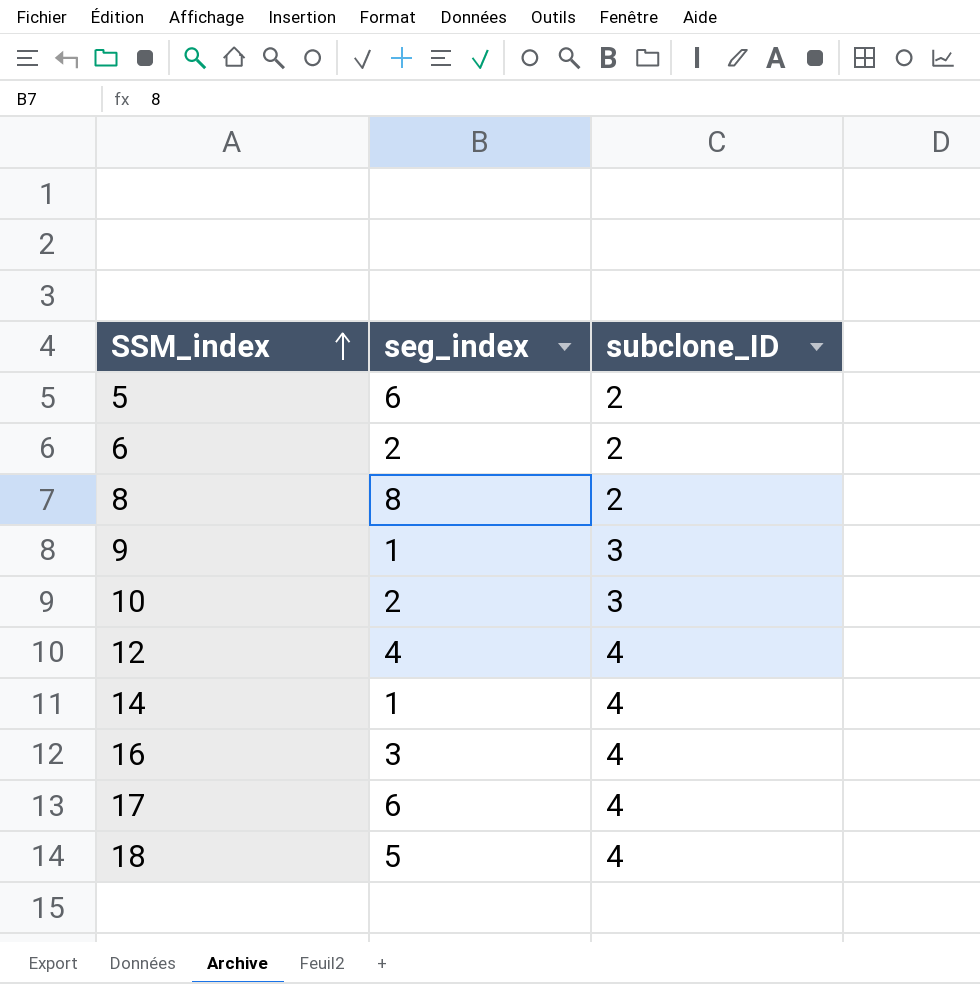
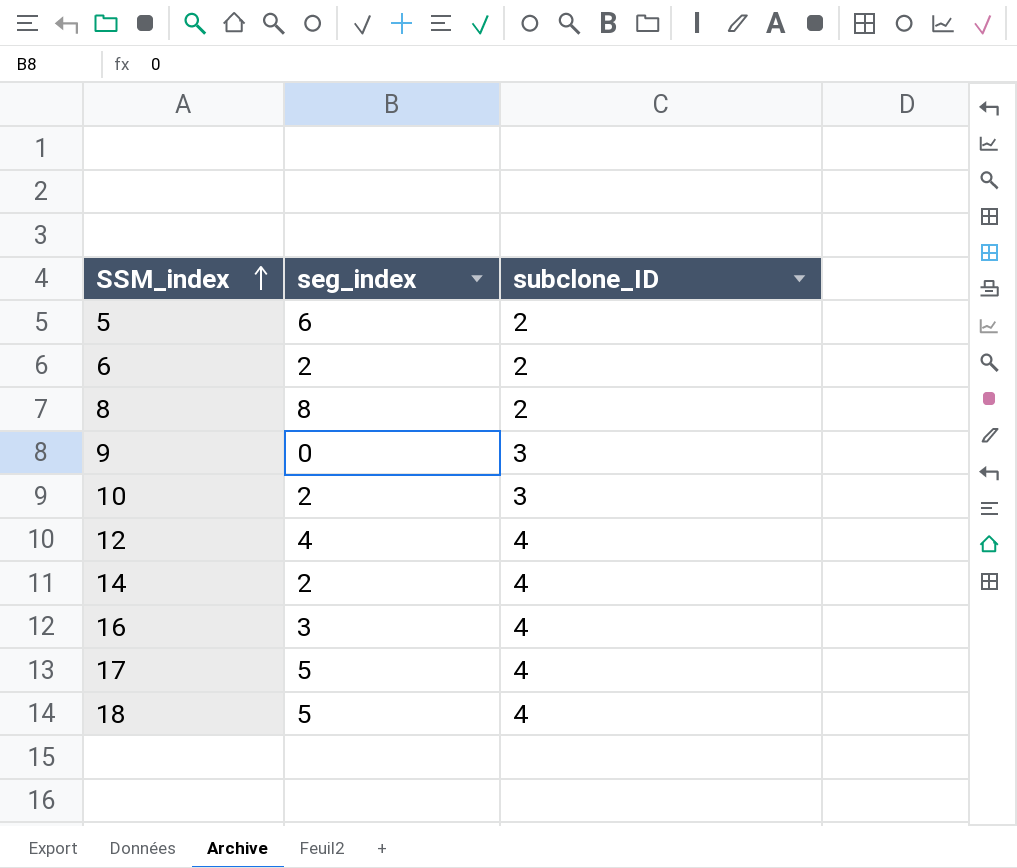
9 | seg_index: 1 -> 0
14 | seg_index: 1 -> 2
17 | seg_index: 6 -> 5

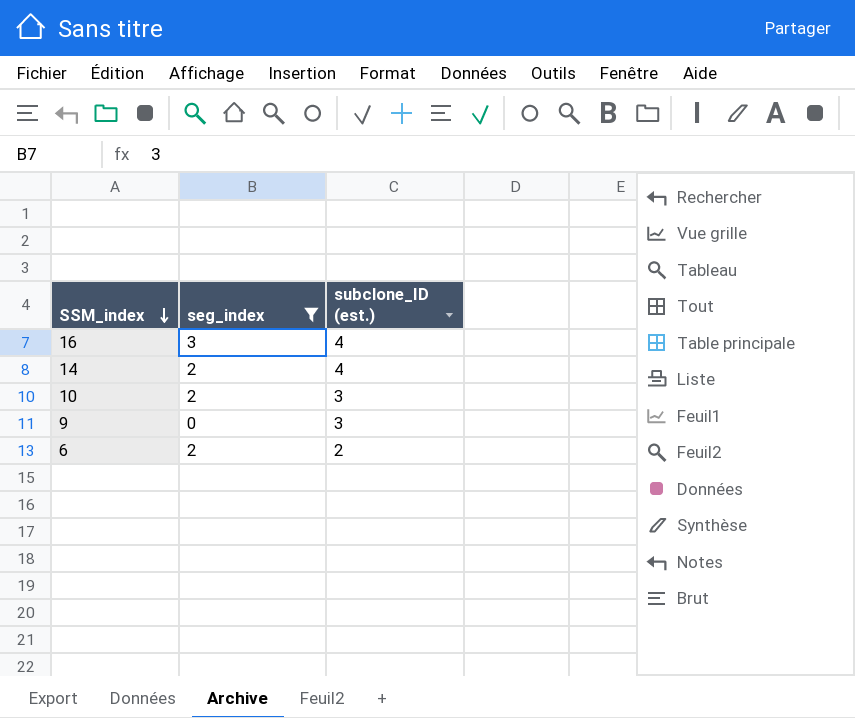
filter: none -> seg_index <= 3
row order: SSM_index ascending -> SSM_index descending
column name: subclone_ID -> subclone_ID (est.)

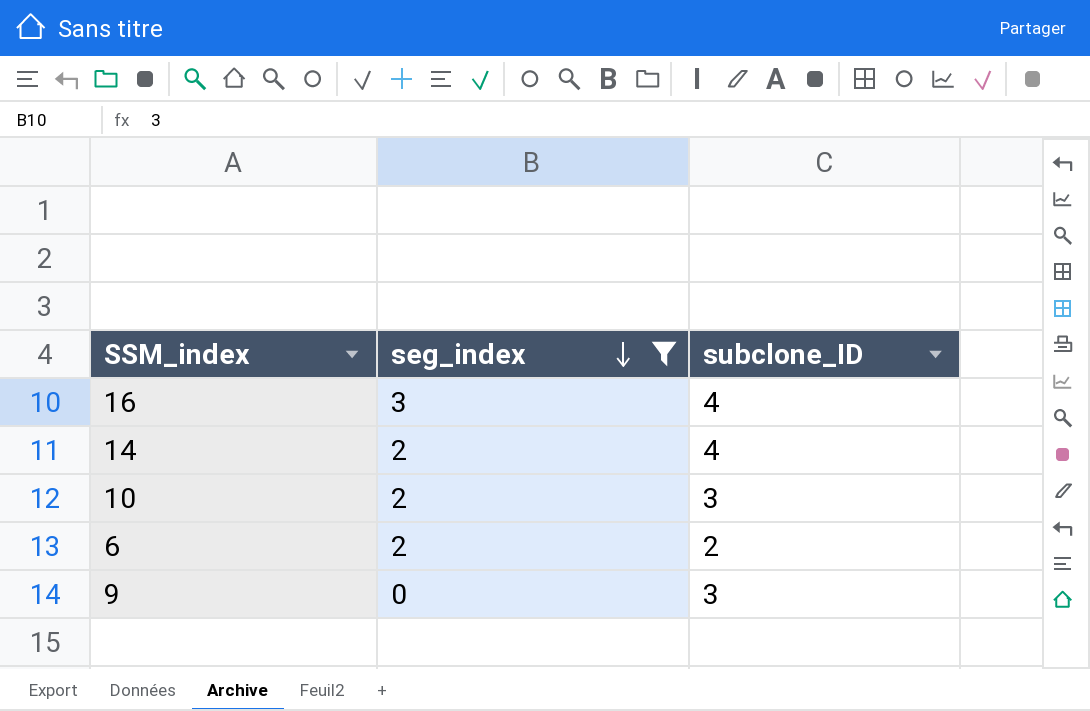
row order: SSM_index descending -> seg_index descending
column name: subclone_ID (est.) -> subclone_ID

